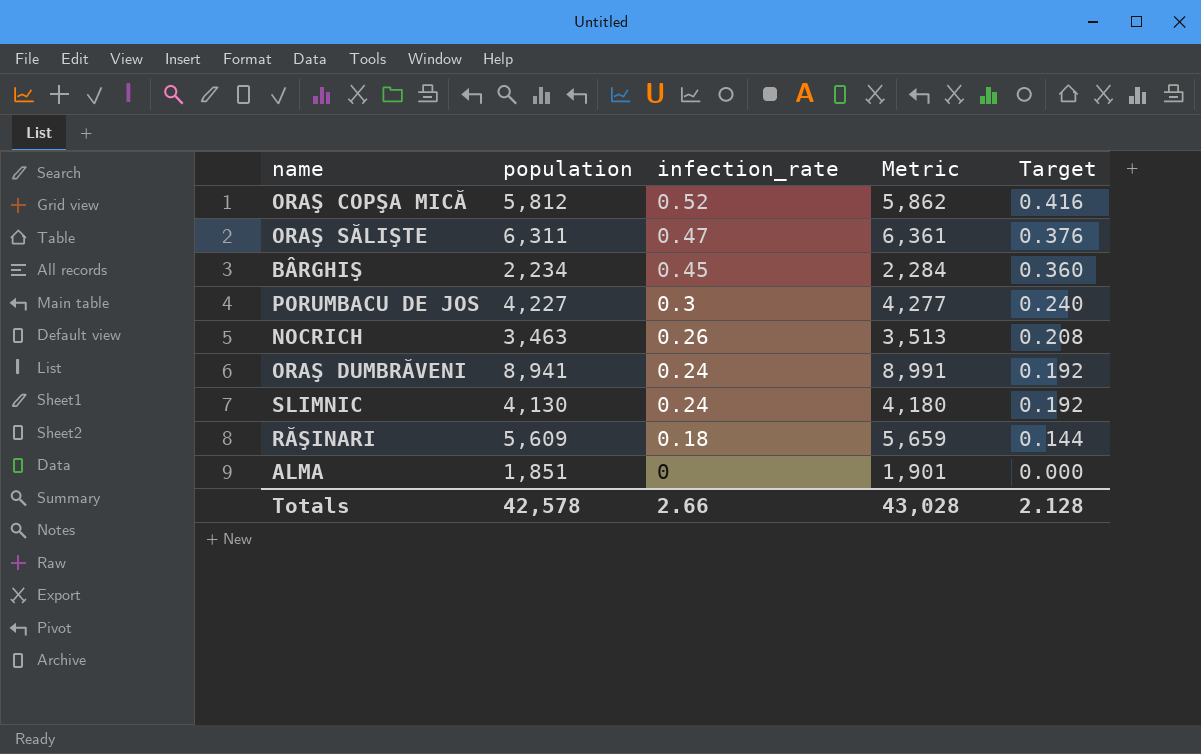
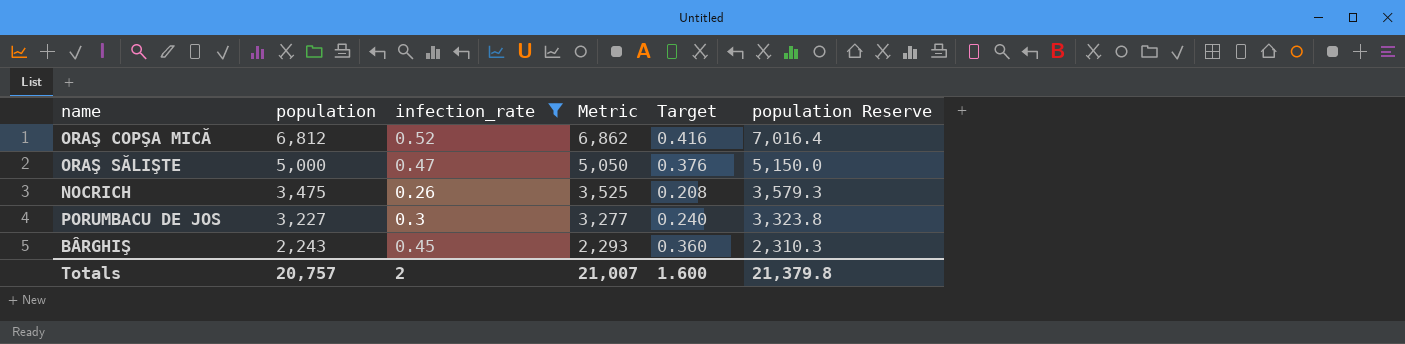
filter: none -> infection_rate >= 0.26
row order: infection_rate descending -> population descending
column population Reserve | formula: none -> [population] * 1.03
ORAŞ COPŞA MICĂ | population: 5,812 -> 6,812
ORAŞ COPŞA MICĂ | Metric: 5,862 -> 6,862
ORAŞ SĂLIŞTE | population: 6,311 -> 5,000
ORAŞ SĂLIŞTE | Metric: 6,361 -> 5,050
NOCRICH | population: 3,463 -> 3,475
NOCRICH | Metric: 3,513 -> 3,525
PORUMBACU DE JOS | population: 4,227 -> 3,227
PORUMBACU DE JOS | Metric: 4,277 -> 3,277
BÂRGHIŞ | population: 2,234 -> 2,243
BÂRGHIŞ | Metric: 2,284 -> 2,293
Totals | population: 42,578 -> 20,757
Totals | infection_rate: 2.66 -> 2
Totals | Metric: 43,028 -> 21,007
Totals | Target: 2.128 -> 1.600

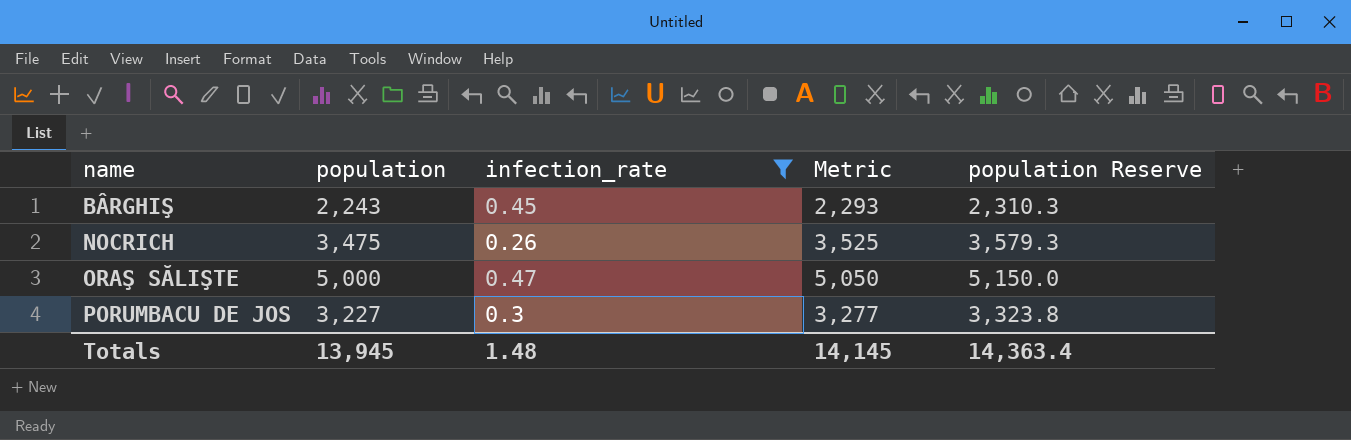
row order: population descending -> name ascending
column Target | formula: [infection_rate] * 0.8 -> none
row ORAŞ COPŞA MICĂ: 6,812 | 0.52 | 6,862 | 0.416 | 7,016.4 -> none
Totals | population: 20,757 -> 13,945
Totals | infection_rate: 2 -> 1.48
Totals | Metric: 21,007 -> 14,145
Totals | population Reserve: 21,379.8 -> 14,363.4

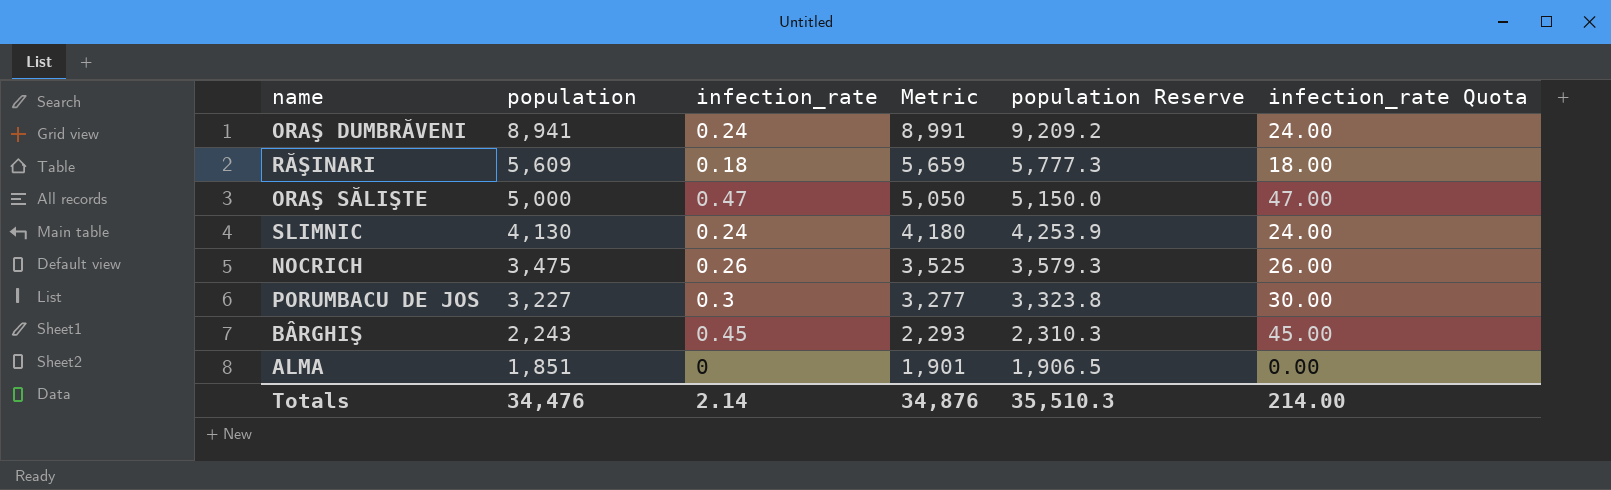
filter: infection_rate >= 0.26 -> none
row order: name ascending -> population descending
column infection_rate Quota | formula: none -> [infection_rate] * 100
Totals | population: 13,945 -> 34,476
Totals | infection_rate: 1.48 -> 2.14
Totals | Metric: 14,145 -> 34,876
Totals | population Reserve: 14,363.4 -> 35,510.3

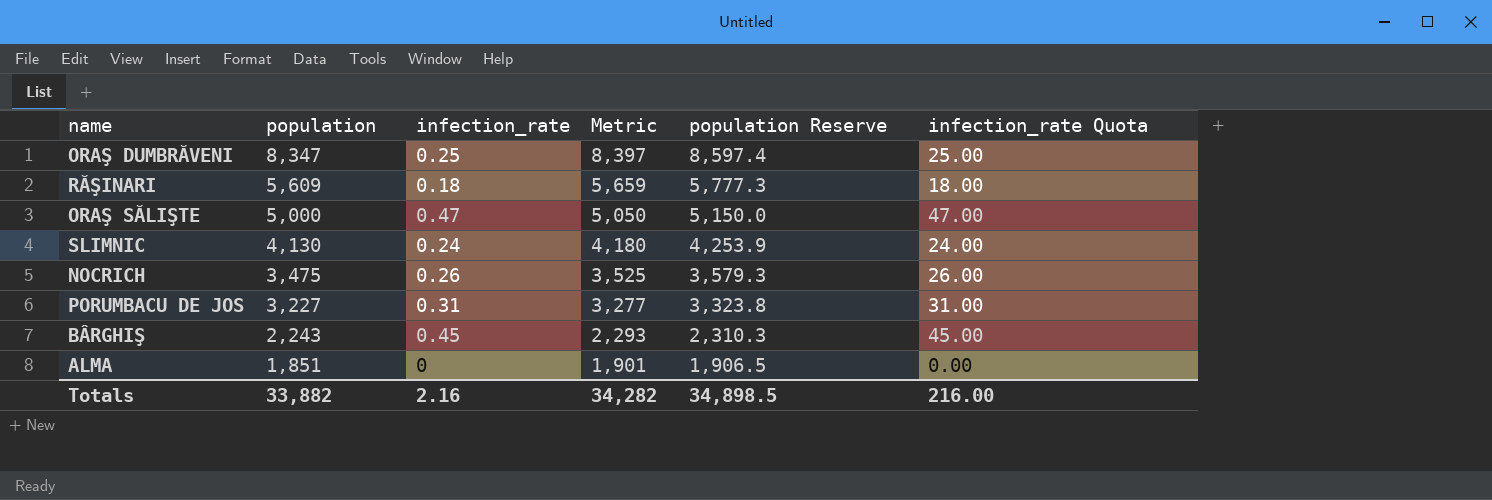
ORAŞ DUMBRĂVENI | population: 8,941 -> 8,347
ORAŞ DUMBRĂVENI | infection_rate: 0.24 -> 0.25
ORAŞ DUMBRĂVENI | Metric: 8,991 -> 8,397
ORAŞ DUMBRĂVENI | population Reserve: 9,209.2 -> 8,597.4
ORAŞ DUMBRĂVENI | infection_rate Quota: 24.00 -> 25.00
PORUMBACU DE JOS | infection_rate: 0.3 -> 0.31
PORUMBACU DE JOS | infection_rate Quota: 30.00 -> 31.00
Totals | population: 34,476 -> 33,882
Totals | infection_rate: 2.14 -> 2.16
Totals | Metric: 34,876 -> 34,282
Totals | population Reserve: 35,510.3 -> 34,898.5
Totals | infection_rate Quota: 214.00 -> 216.00

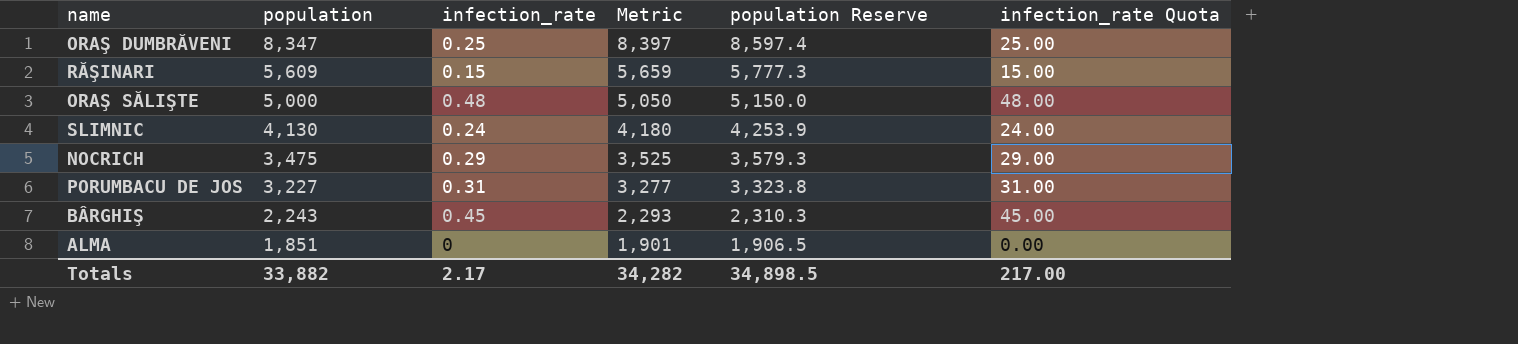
RĂŞINARI | infection_rate: 0.18 -> 0.15
RĂŞINARI | infection_rate Quota: 18.00 -> 15.00
ORAŞ SĂLIŞTE | infection_rate: 0.47 -> 0.48
ORAŞ SĂLIŞTE | infection_rate Quota: 47.00 -> 48.00
NOCRICH | infection_rate: 0.26 -> 0.29
NOCRICH | infection_rate Quota: 26.00 -> 29.00
Totals | infection_rate: 2.16 -> 2.17
Totals | infection_rate Quota: 216.00 -> 217.00

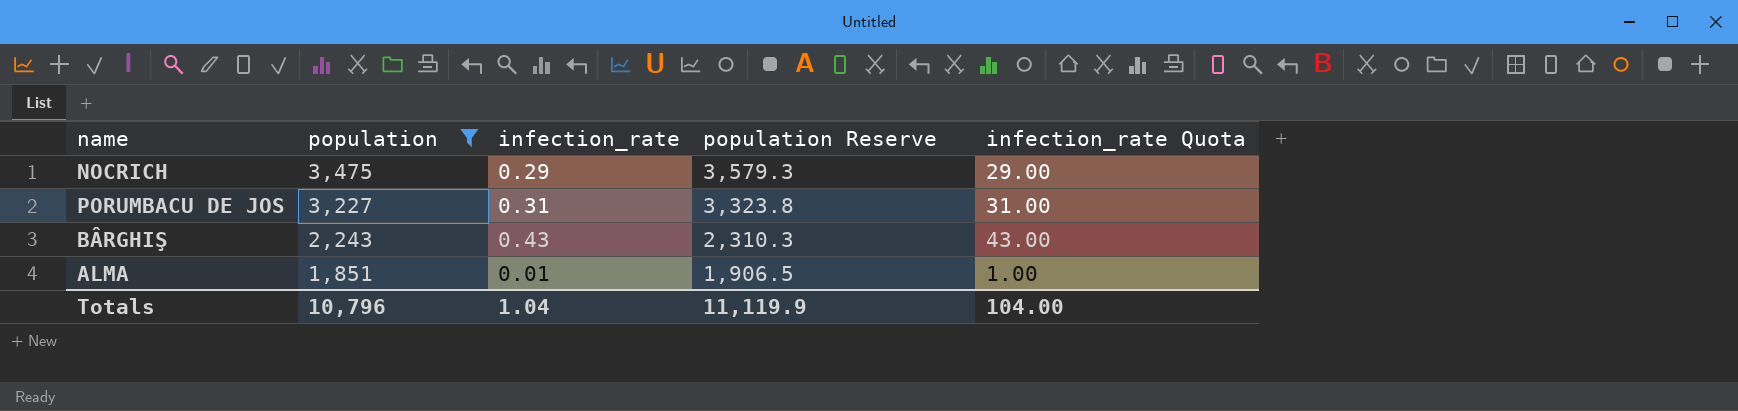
filter: none -> population <= 3,475
column Metric | formula: [population] + 50 -> none
BÂRGHIŞ | infection_rate: 0.45 -> 0.43
BÂRGHIŞ | infection_rate Quota: 45.00 -> 43.00
ALMA | infection_rate: 0 -> 0.01
ALMA | infection_rate Quota: 0.00 -> 1.00
Totals | population: 33,882 -> 10,796
Totals | infection_rate: 2.17 -> 1.04
Totals | population Reserve: 34,898.5 -> 11,119.9
Totals | infection_rate Quota: 217.00 -> 104.00

